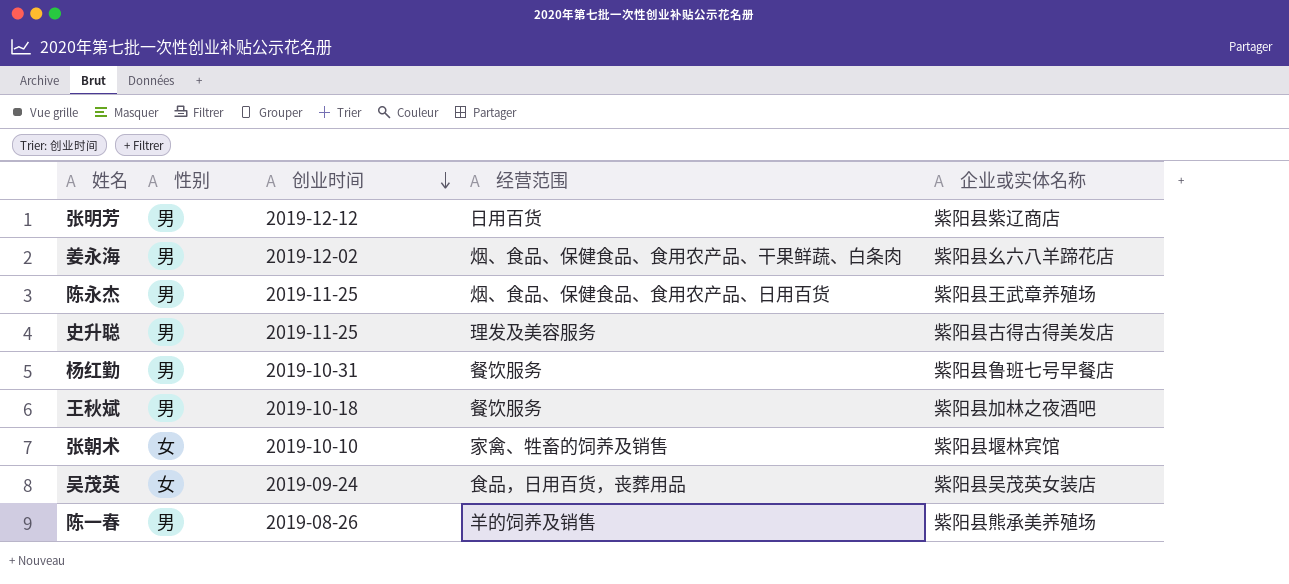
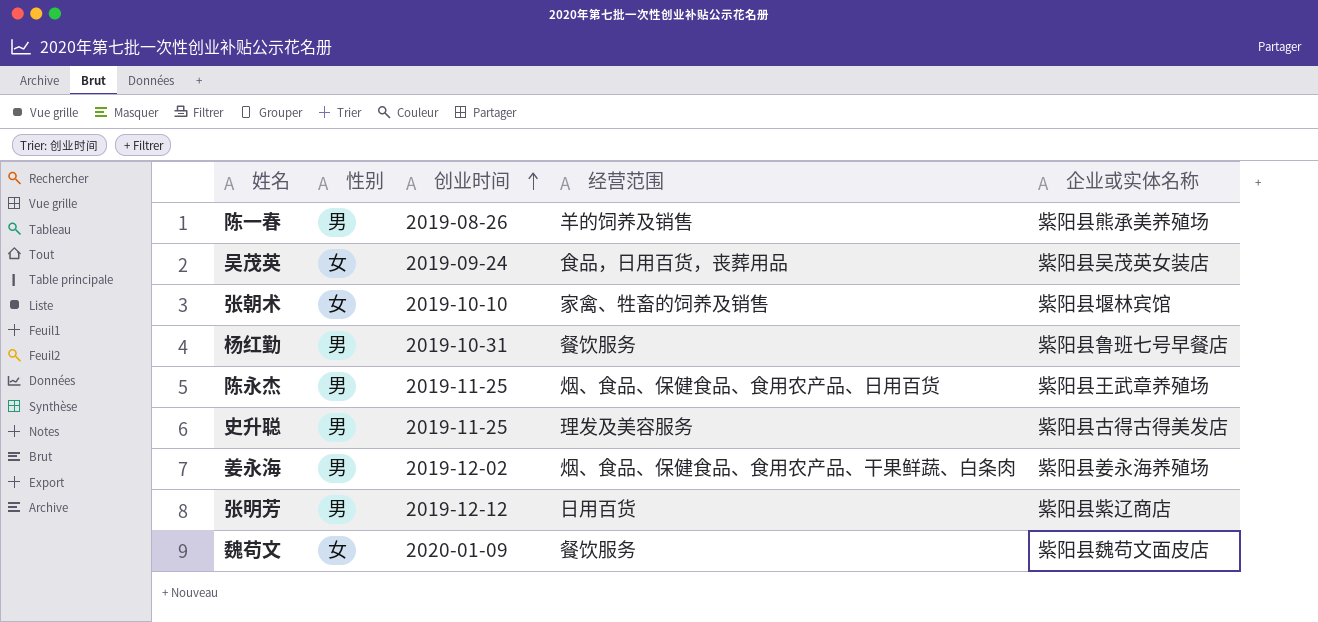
row order: 创业时间 descending -> 创业时间 ascending
row 王秋斌: 男 | 2019-10-18 | 餐饮服务 | 紫阳县加林之夜酒吧 -> none
姜永海 | 企业或实体名称: 紫阳县幺六八羊蹄花店 -> 紫阳县姜永海养殖场
row 魏苟文: none -> 女 | 2020-01-09 | 餐饮服务 | 紫阳县魏苟文面皮店

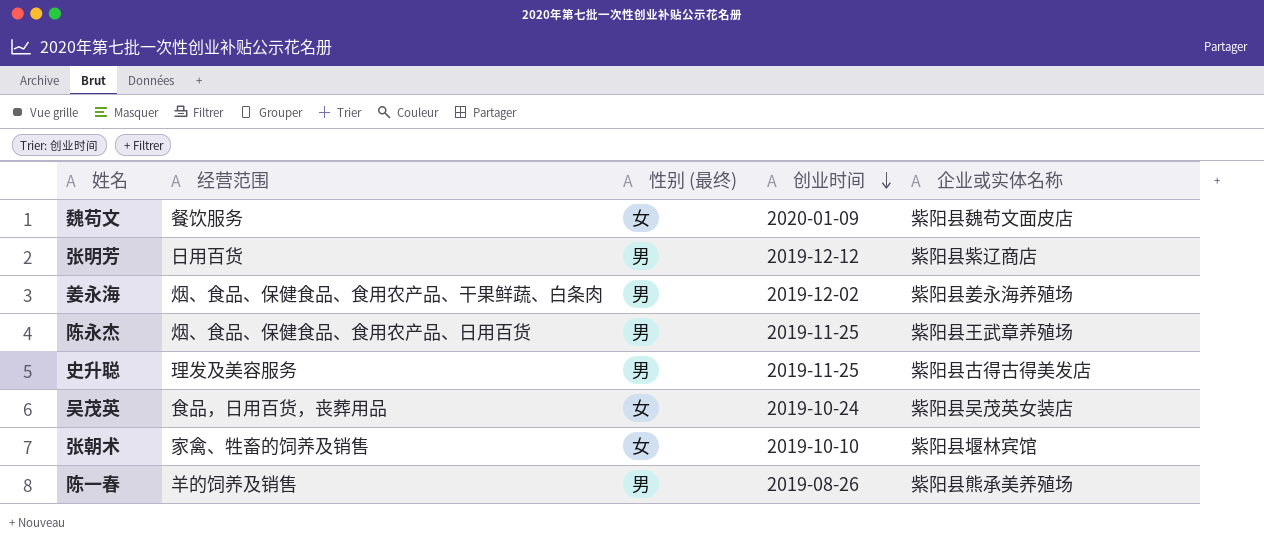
row order: 创业时间 ascending -> 创业时间 descending
column 经营范围 | position: 4 -> 2
column name: 性别 -> 性别 (最终)
row 杨红勤: 男 | 2019-10-31 | 餐饮服务 | 紫阳县鲁班七号早餐店 -> none
吴茂英 | 创业时间: 2019-09-24 -> 2019-10-24

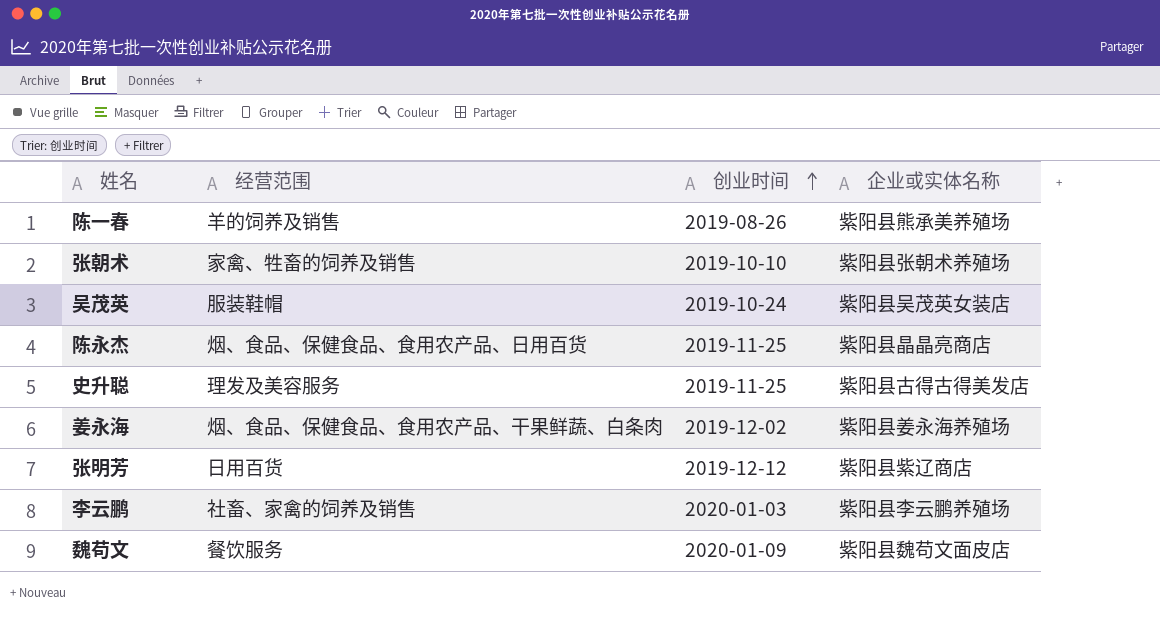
row order: 创业时间 descending -> 创业时间 ascending
column 性别 (最终) | position: 3 -> none
张朝术 | 企业或实体名称: 紫阳县堰林宾馆 -> 紫阳县张朝术养殖场
吴茂英 | 经营范围: 食品，日用百货，丧葬用品 -> 服装鞋帽
陈永杰 | 企业或实体名称: 紫阳县王武章养殖场 -> 紫阳县晶晶亮商店
row 李云鹏: none -> 社畜、家禽的饲养及销售 | 2020-01-03 | 紫阳县李云鹏养殖场

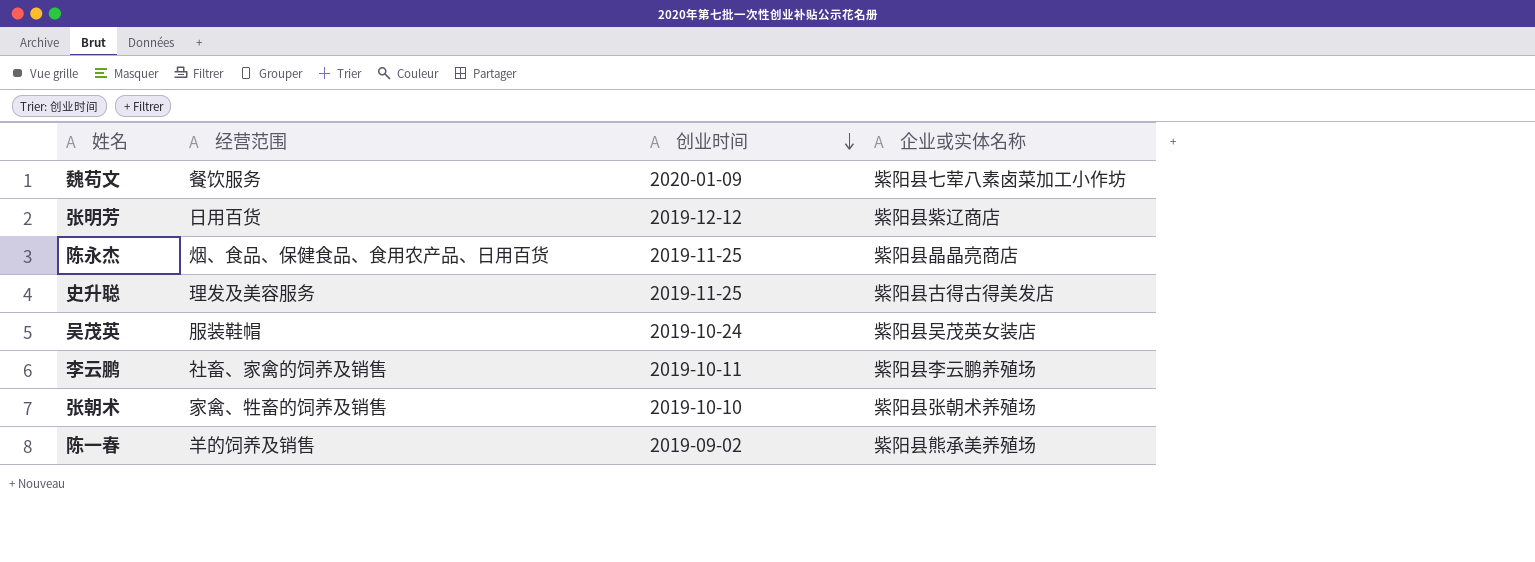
row order: 创业时间 ascending -> 创业时间 descending
row 姜永海: 烟、食品、保健食品、食用农产品、干果鲜蔬、白条肉 | 2019-12-02 | 紫阳县姜永海养殖场 -> none
魏苟文 | 企业或实体名称: 紫阳县魏苟文面皮店 -> 紫阳县七荤八素卤菜加工小作坊
李云鹏 | 创业时间: 2020-01-03 -> 2019-10-11
陈一春 | 创业时间: 2019-08-26 -> 2019-09-02

